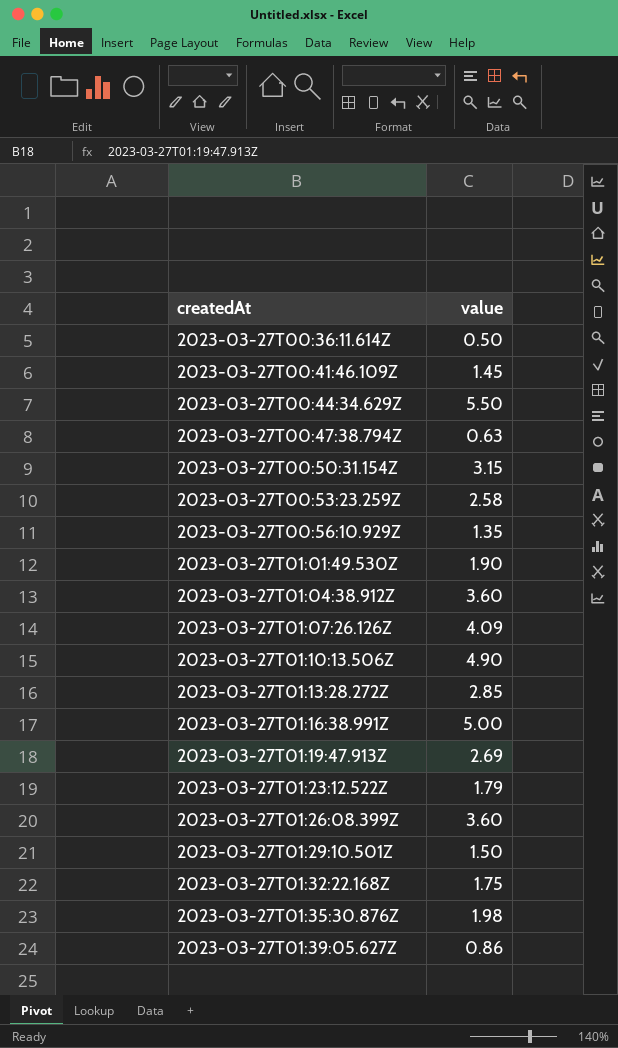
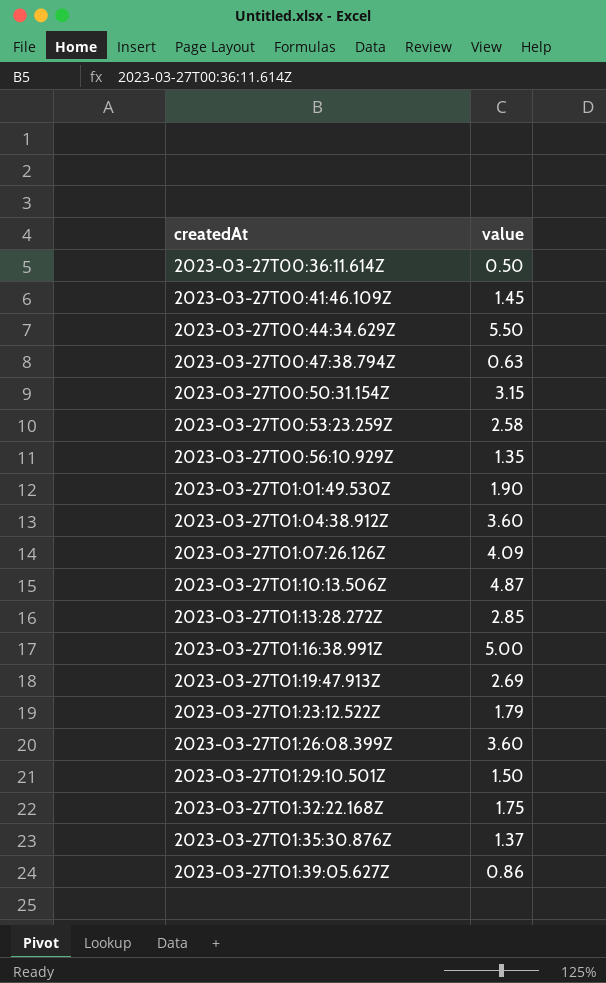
2023-03-27T01:10:13.506Z | value: 4.90 -> 4.87
2023-03-27T01:35:30.876Z | value: 1.98 -> 1.37

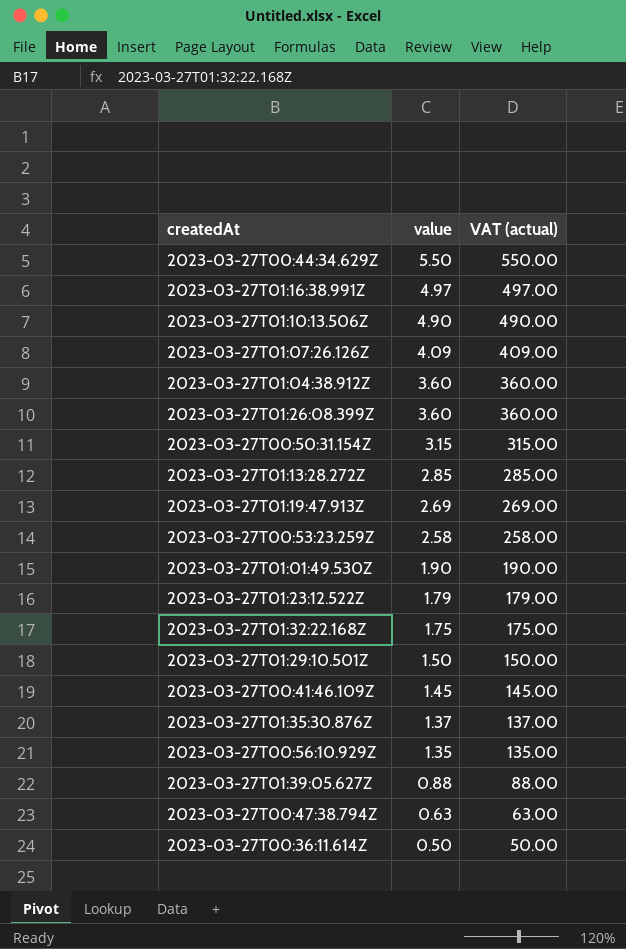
row order: createdAt ascending -> value descending
column VAT (actual) | formula: none -> [value] * 100
2023-03-27T01:16:38.991Z | value: 5.00 -> 4.97
2023-03-27T01:10:13.506Z | value: 4.87 -> 4.90
2023-03-27T01:39:05.627Z | value: 0.86 -> 0.88

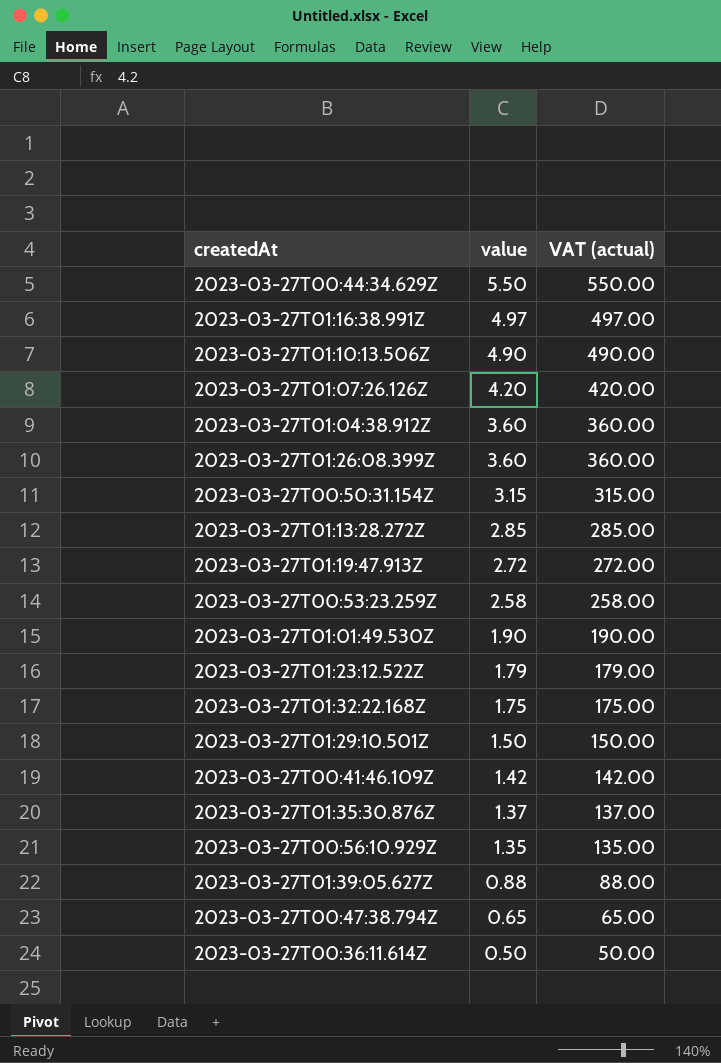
2023-03-27T01:07:26.126Z | value: 4.09 -> 4.20
2023-03-27T01:07:26.126Z | VAT (actual): 409.00 -> 420.00
2023-03-27T01:19:47.913Z | value: 2.69 -> 2.72
2023-03-27T01:19:47.913Z | VAT (actual): 269.00 -> 272.00
2023-03-27T00:41:46.109Z | value: 1.45 -> 1.42
2023-03-27T00:41:46.109Z | VAT (actual): 145.00 -> 142.00
2023-03-27T00:47:38.794Z | value: 0.63 -> 0.65
2023-03-27T00:47:38.794Z | VAT (actual): 63.00 -> 65.00

